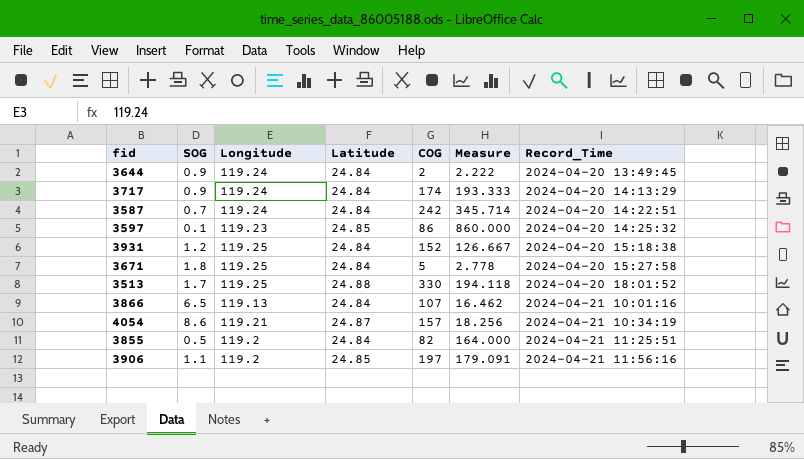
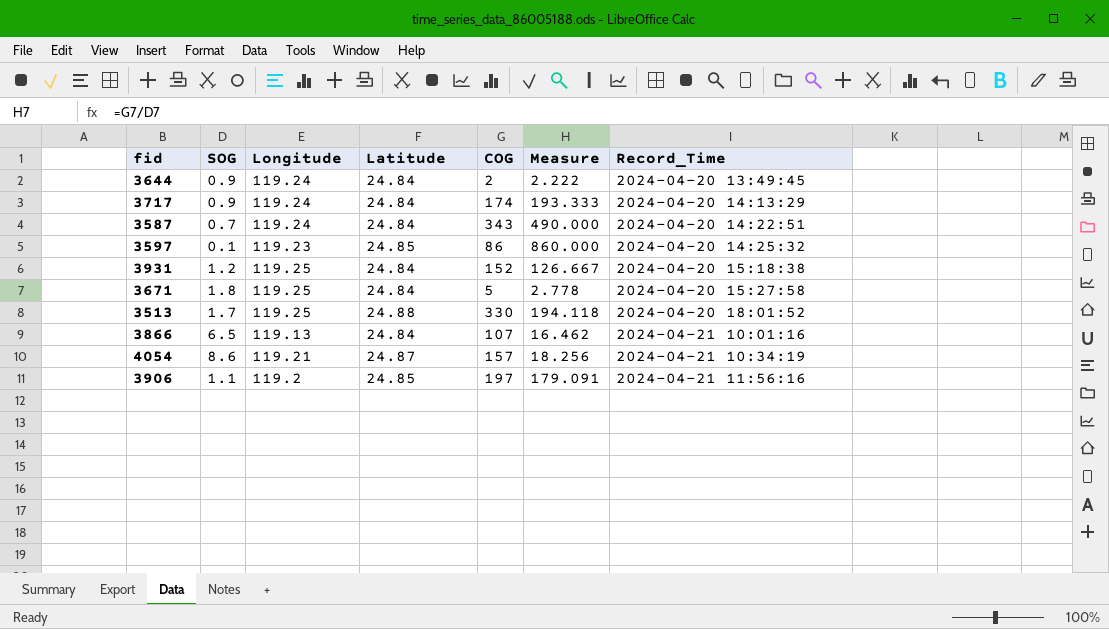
row 3855: 0.5 | 119.2 | 24.84 | 82 | 164.000 | 2024-04-21 11:25:51 -> none
3587 | COG: 242 -> 343
3587 | Measure: 345.714 -> 490.000

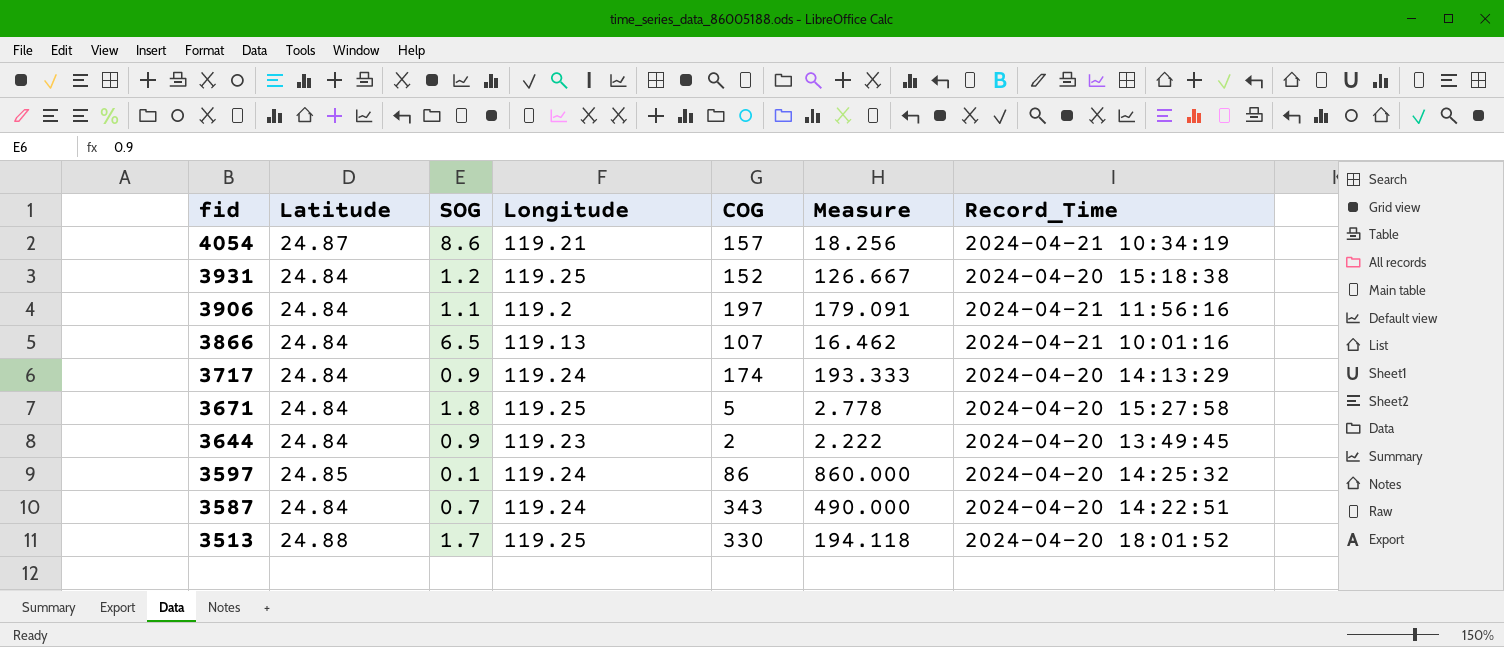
row order: Record_Time ascending -> fid descending
column Latitude | position: 4 -> 2
3906 | Latitude: 24.85 -> 24.84
3644 | Longitude: 119.24 -> 119.23
3597 | Longitude: 119.23 -> 119.24

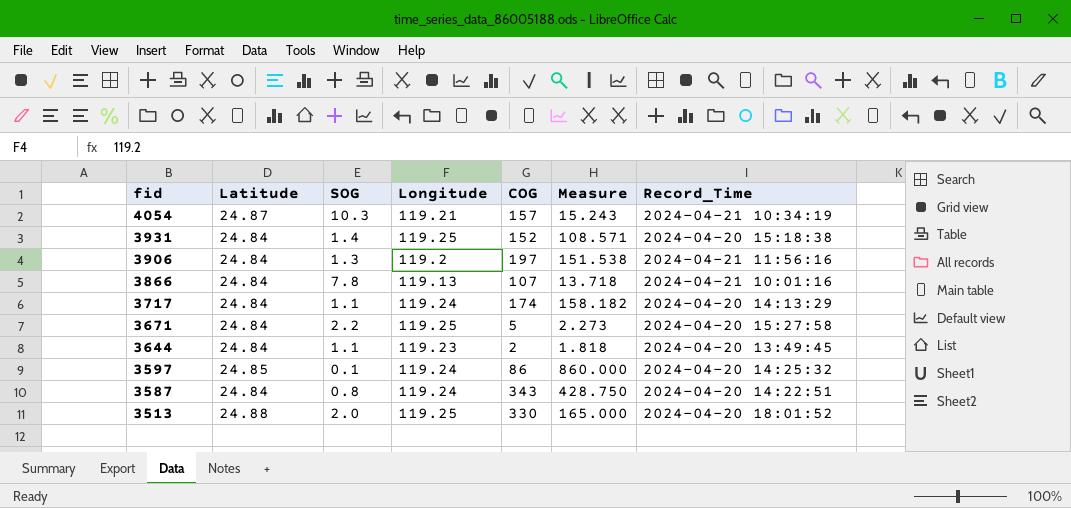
4054 | SOG: 8.6 -> 10.3
4054 | Measure: 18.256 -> 15.243
3931 | SOG: 1.2 -> 1.4
3931 | Measure: 126.667 -> 108.571
3906 | SOG: 1.1 -> 1.3
3906 | Measure: 179.091 -> 151.538
3866 | SOG: 6.5 -> 7.8
3866 | Measure: 16.462 -> 13.718
3717 | SOG: 0.9 -> 1.1
3717 | Measure: 193.333 -> 158.182
3671 | SOG: 1.8 -> 2.2
3671 | Measure: 2.778 -> 2.273
3644 | SOG: 0.9 -> 1.1
3644 | Measure: 2.222 -> 1.818
3587 | SOG: 0.7 -> 0.8
3587 | Measure: 490.000 -> 428.750
3513 | SOG: 1.7 -> 2.0
3513 | Measure: 194.118 -> 165.000

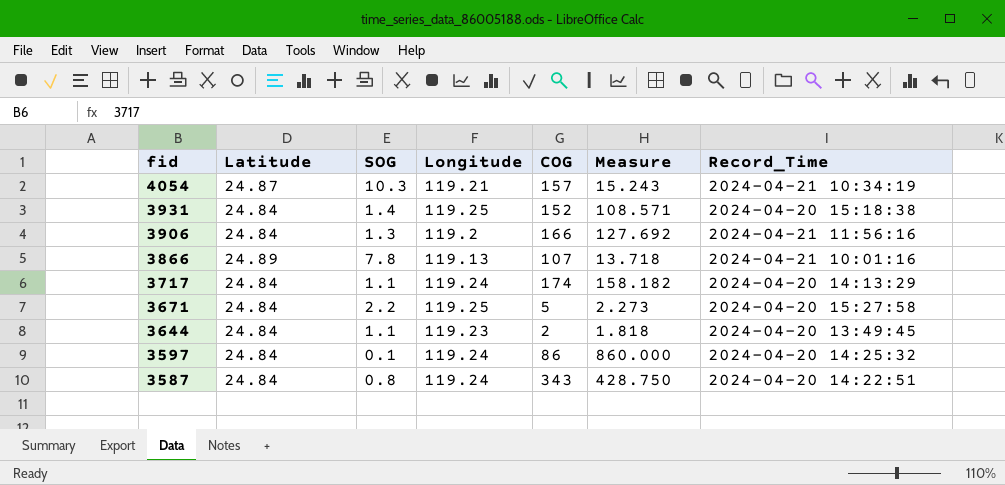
row 3513: 24.88 | 2.0 | 119.25 | 330 | 165.000 | 2024-04-20 18:01:52 -> none
3906 | COG: 197 -> 166
3906 | Measure: 151.538 -> 127.692
3866 | Latitude: 24.84 -> 24.89
3597 | Latitude: 24.85 -> 24.84

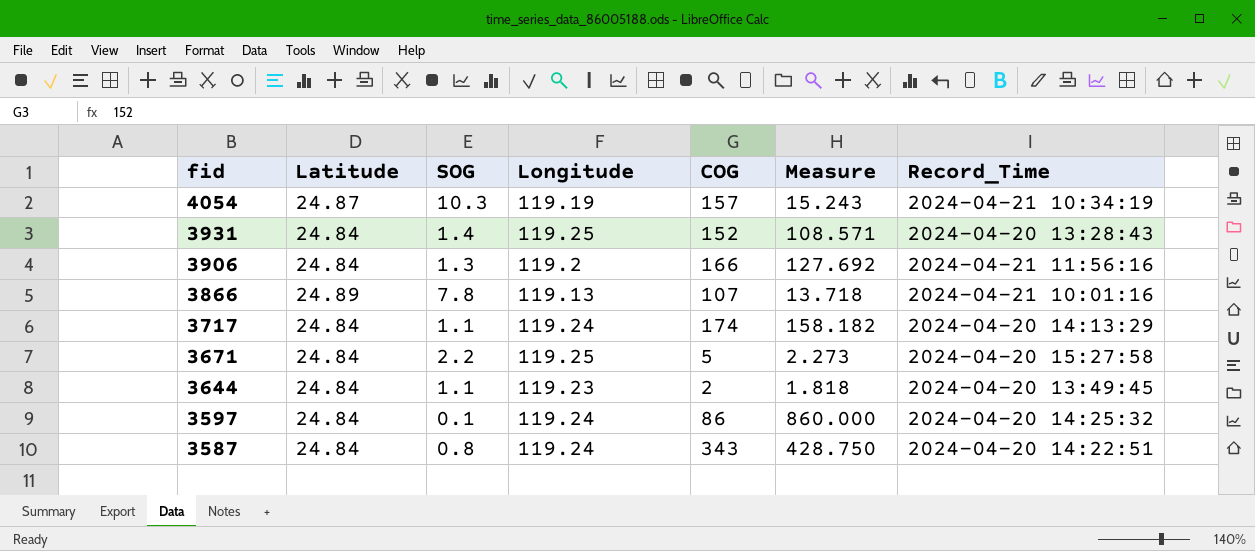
4054 | Longitude: 119.21 -> 119.19
3931 | Record_Time: 2024-04-20 15:18:38 -> 2024-04-20 13:28:43

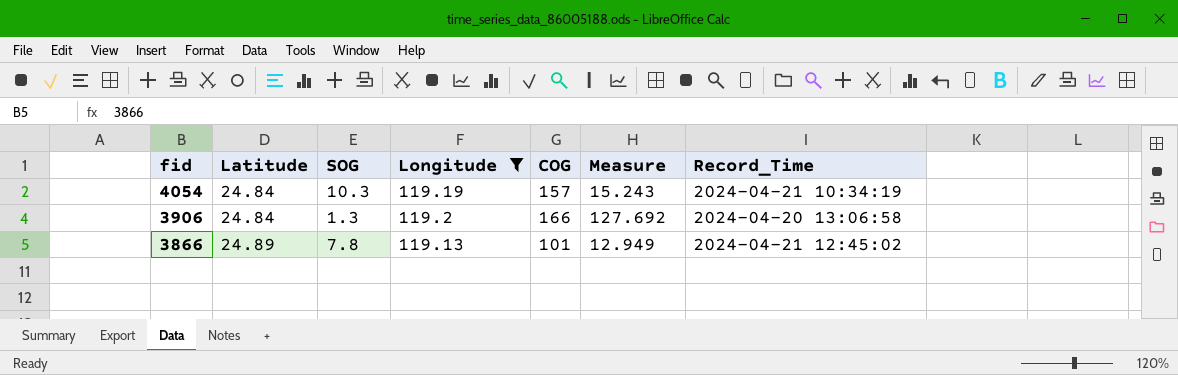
filter: none -> Longitude <= 119.2
4054 | Latitude: 24.87 -> 24.84
3906 | Record_Time: 2024-04-21 11:56:16 -> 2024-04-20 13:06:58
3866 | COG: 107 -> 101
3866 | Measure: 13.718 -> 12.949
3866 | Record_Time: 2024-04-21 10:01:16 -> 2024-04-21 12:45:02

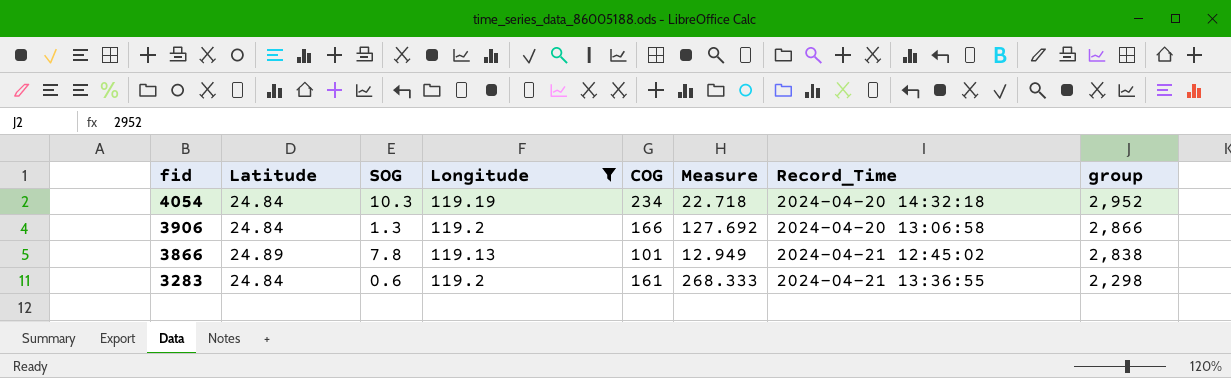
column group | position: none -> 8
4054 | COG: 157 -> 234
4054 | Measure: 15.243 -> 22.718
4054 | Record_Time: 2024-04-21 10:34:19 -> 2024-04-20 14:32:18
row 3283: none -> 24.84 | 0.6 | 119.2 | 161 | 268.333 | 2024-04-21 13:36:55 | 2,298

